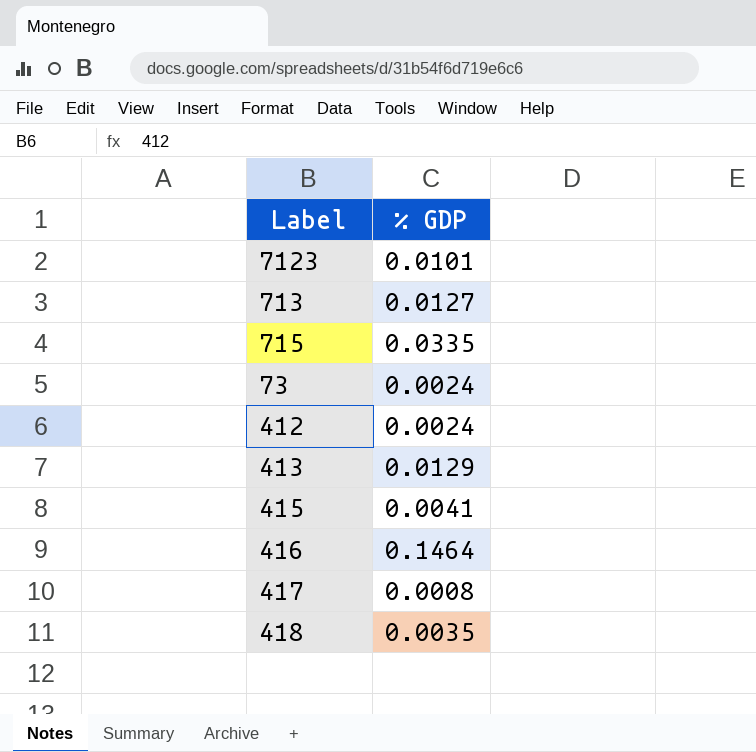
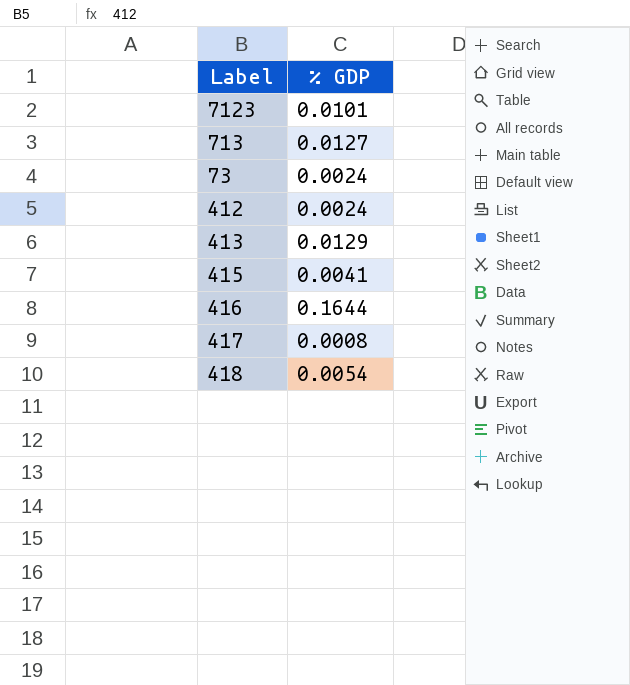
row 715: 0.0335 -> none
416 | % GDP: 0.1464 -> 0.1644
418 | % GDP: 0.0035 -> 0.0054

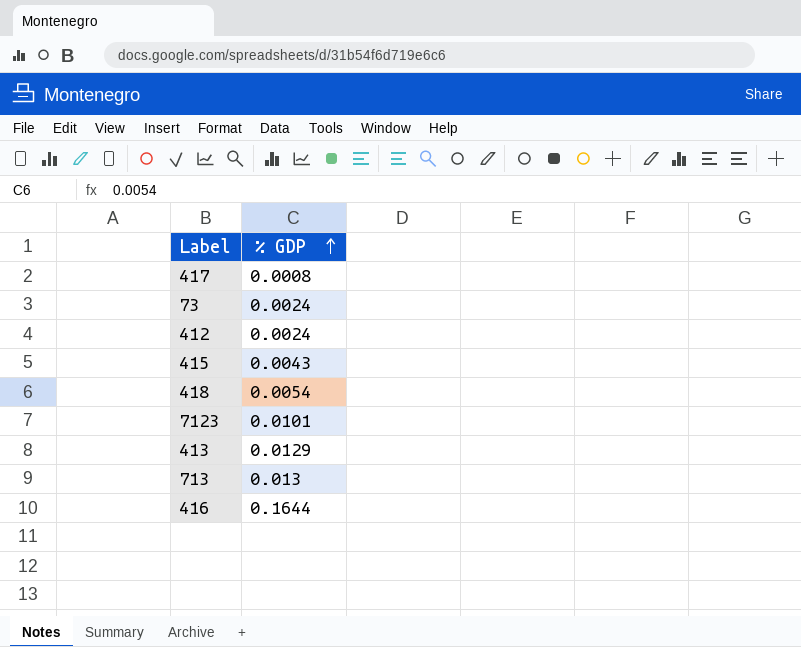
row order: none -> % GDP ascending
415 | % GDP: 0.0041 -> 0.0043
713 | % GDP: 0.0127 -> 0.013

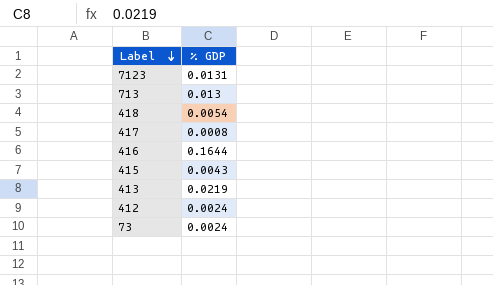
row order: % GDP ascending -> Label descending
7123 | % GDP: 0.0101 -> 0.0131
413 | % GDP: 0.0129 -> 0.0219

